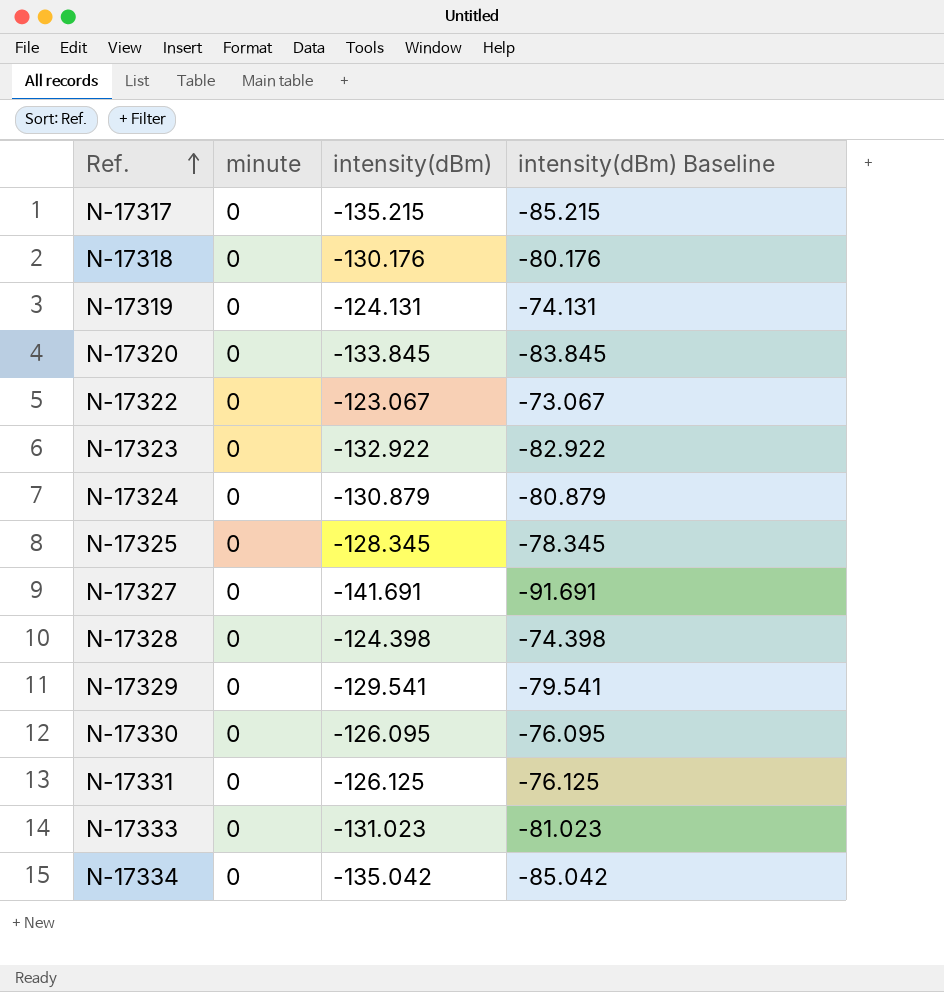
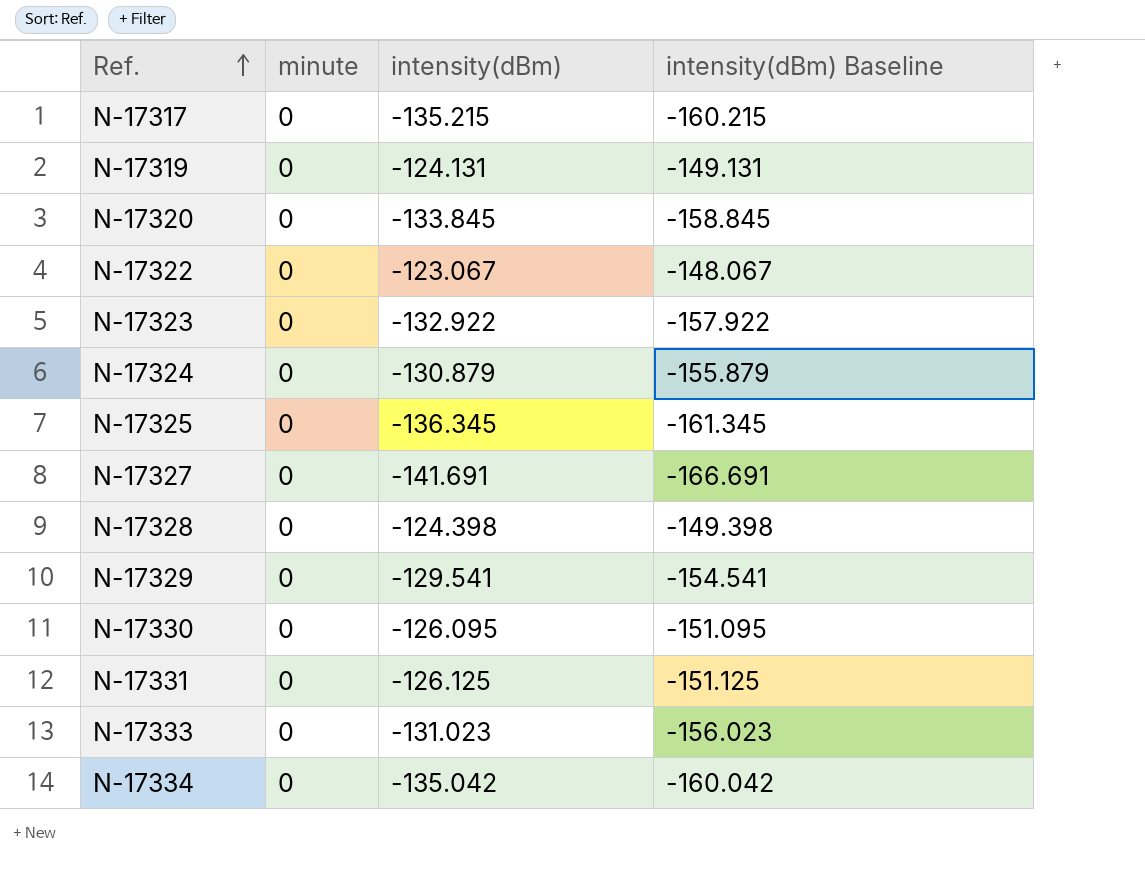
column intensity(dBm) Baseline | formula: [intensity(dBm)] + 50 -> [intensity(dBm)] - 25
row N-17318: 0 | -130.176 | -80.176 -> none
N-17325 | intensity(dBm): -128.345 -> -136.345

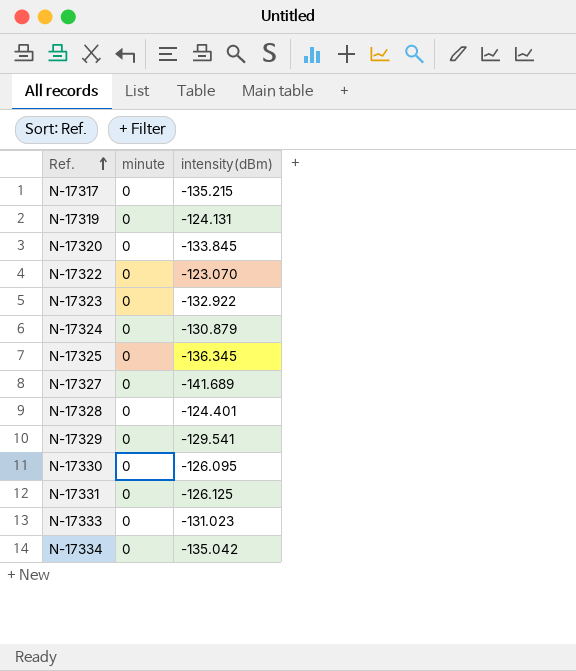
column intensity(dBm) Baseline | formula: [intensity(dBm)] - 25 -> none
N-17322 | intensity(dBm): -123.067 -> -123.070
N-17327 | intensity(dBm): -141.691 -> -141.689
N-17328 | intensity(dBm): -124.398 -> -124.401

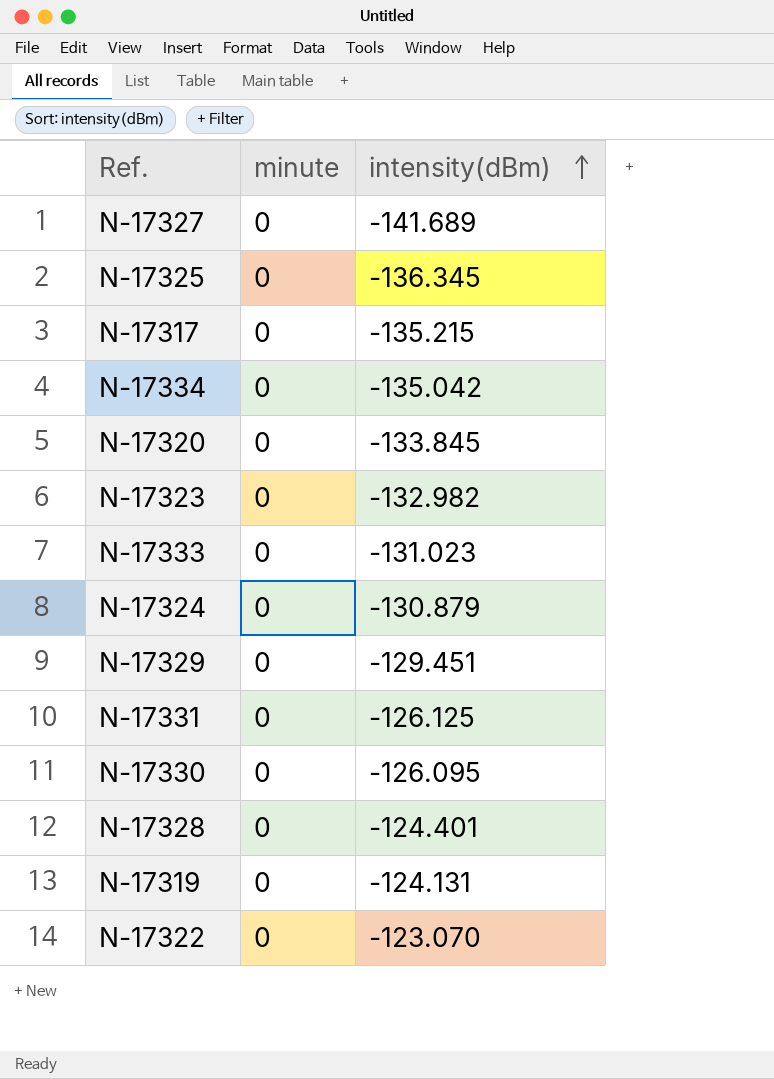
row order: Ref. ascending -> intensity(dBm) ascending
N-17323 | intensity(dBm): -132.922 -> -132.982
N-17329 | intensity(dBm): -129.541 -> -129.451

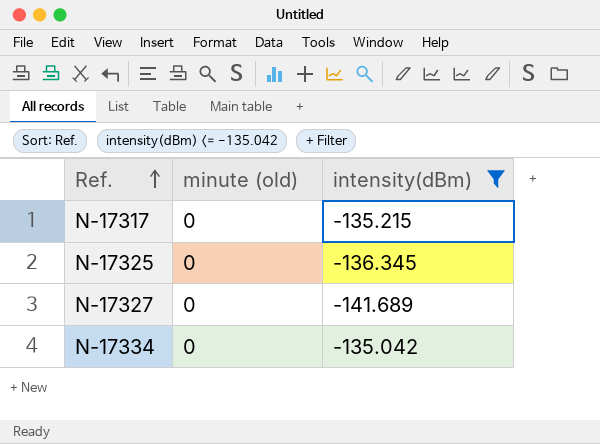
filter: none -> intensity(dBm) <= -135.042
row order: intensity(dBm) ascending -> Ref. ascending
column name: minute -> minute (old)

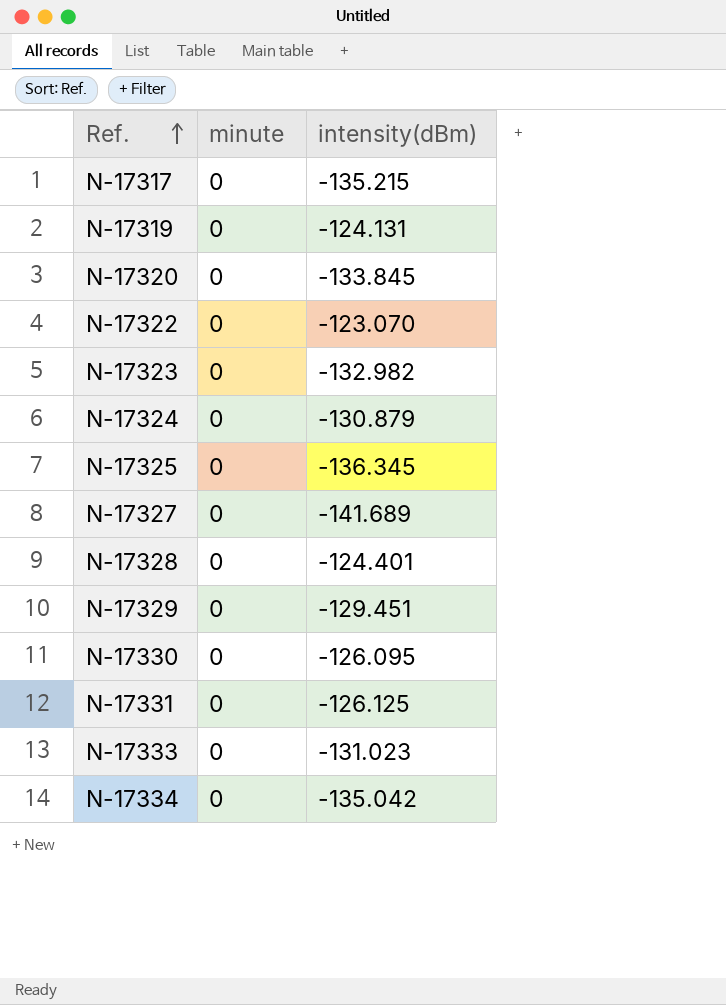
filter: intensity(dBm) <= -135.042 -> none
column name: minute (old) -> minute

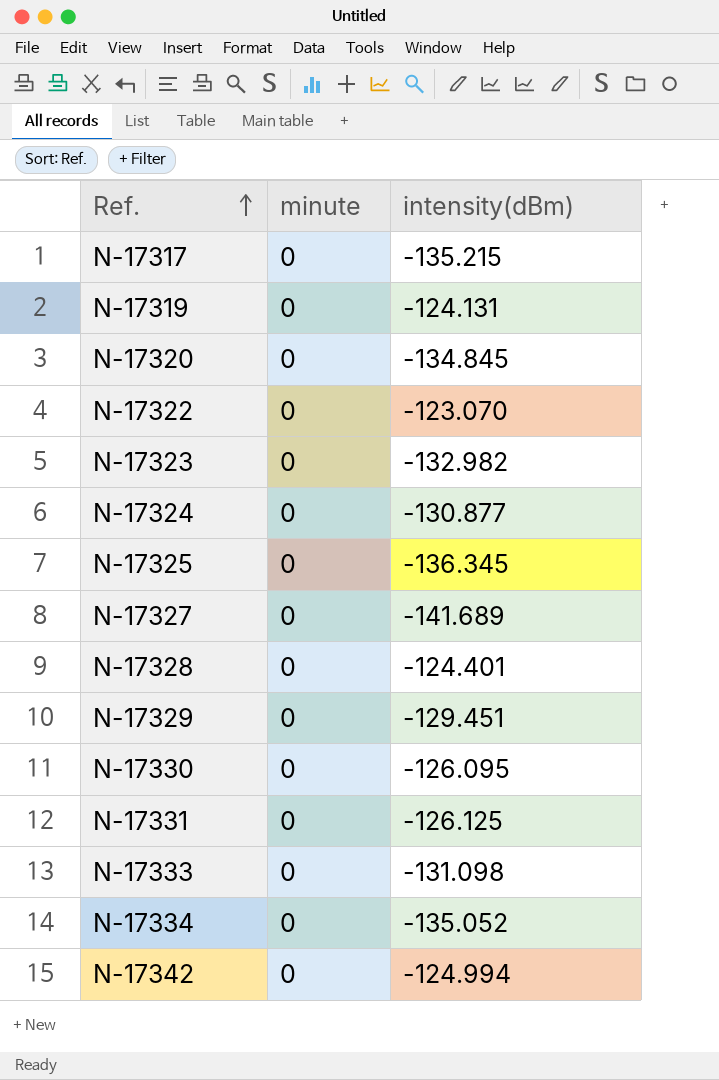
N-17320 | intensity(dBm): -133.845 -> -134.845
N-17324 | intensity(dBm): -130.879 -> -130.877
N-17333 | intensity(dBm): -131.023 -> -131.098
N-17334 | intensity(dBm): -135.042 -> -135.052
row N-17342: none -> 0 | -124.994

